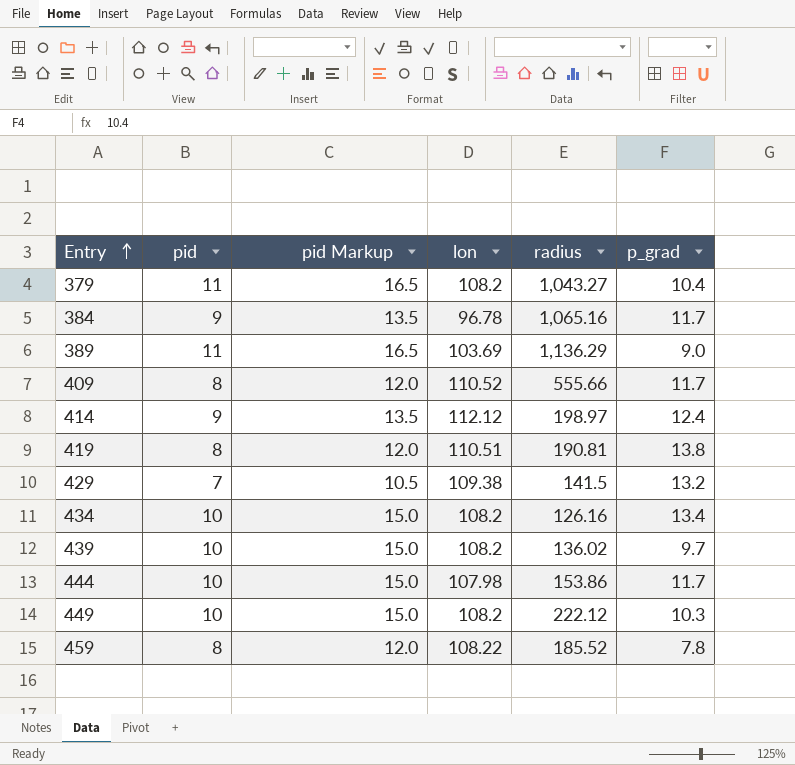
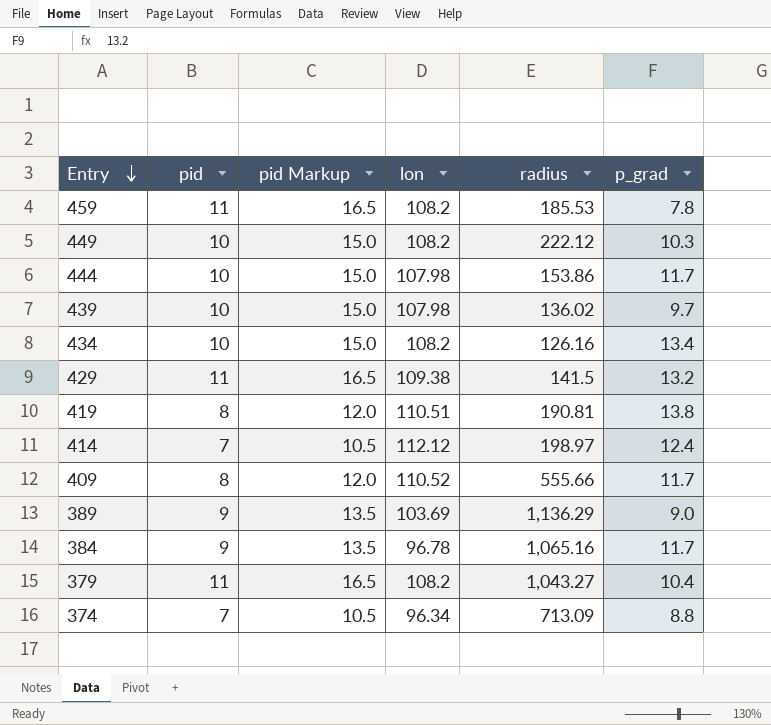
row order: Entry ascending -> Entry descending
459 | pid: 8 -> 11
459 | pid Markup: 12.0 -> 16.5
459 | lon: 108.22 -> 108.2
459 | radius: 185.52 -> 185.53
439 | lon: 108.2 -> 107.98
429 | pid: 7 -> 11
429 | pid Markup: 10.5 -> 16.5
414 | pid: 9 -> 7
414 | pid Markup: 13.5 -> 10.5
389 | pid: 11 -> 9
389 | pid Markup: 16.5 -> 13.5
row 374: none -> 7 | 10.5 | 96.34 | 713.09 | 8.8

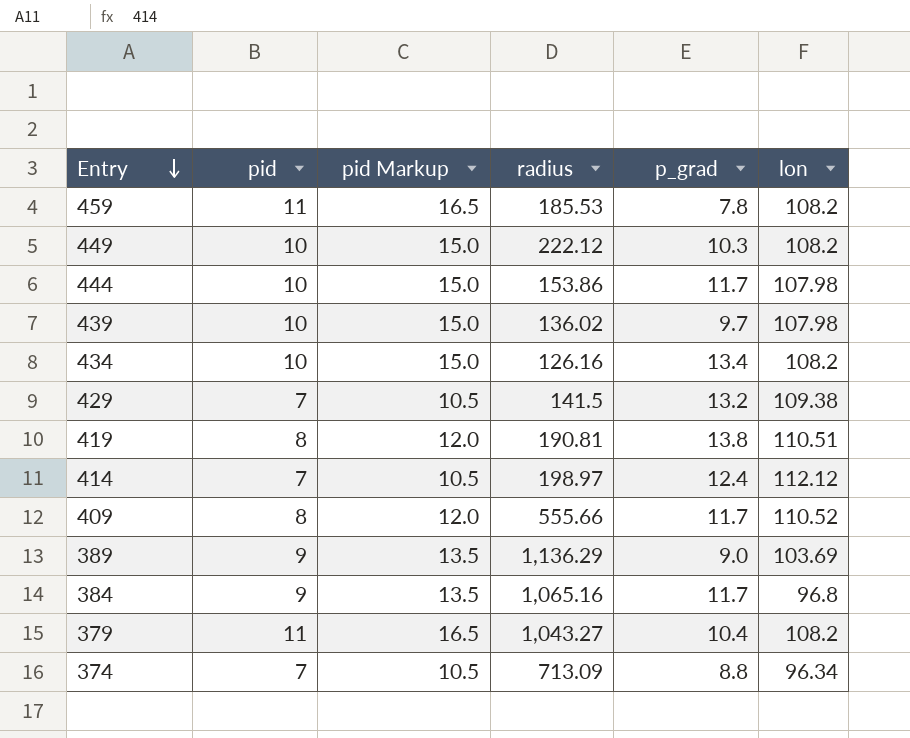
column lon | position: 4 -> 6
429 | pid: 11 -> 7
429 | pid Markup: 16.5 -> 10.5
384 | lon: 96.78 -> 96.8

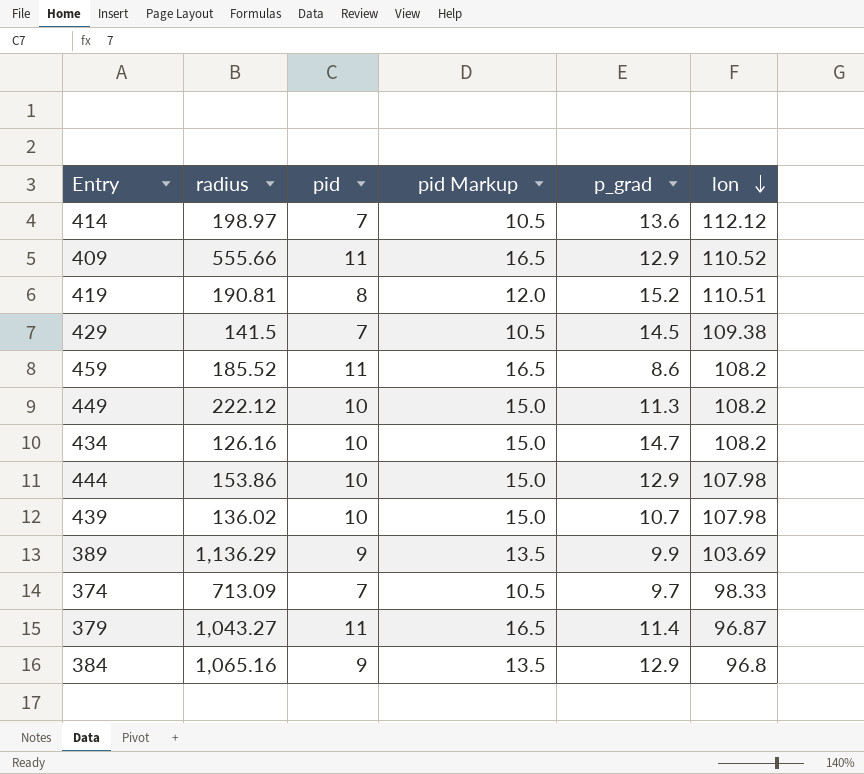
row order: Entry descending -> lon descending
column radius | position: 4 -> 2
414 | p_grad: 12.4 -> 13.6
409 | pid: 8 -> 11
409 | pid Markup: 12.0 -> 16.5
409 | p_grad: 11.7 -> 12.9
419 | p_grad: 13.8 -> 15.2
429 | p_grad: 13.2 -> 14.5
459 | radius: 185.53 -> 185.52
459 | p_grad: 7.8 -> 8.6
449 | p_grad: 10.3 -> 11.3
434 | p_grad: 13.4 -> 14.7
444 | p_grad: 11.7 -> 12.9
439 | p_grad: 9.7 -> 10.7
389 | p_grad: 9.0 -> 9.9
374 | p_grad: 8.8 -> 9.7
374 | lon: 96.34 -> 98.33
379 | p_grad: 10.4 -> 11.4
379 | lon: 108.2 -> 96.87
384 | p_grad: 11.7 -> 12.9

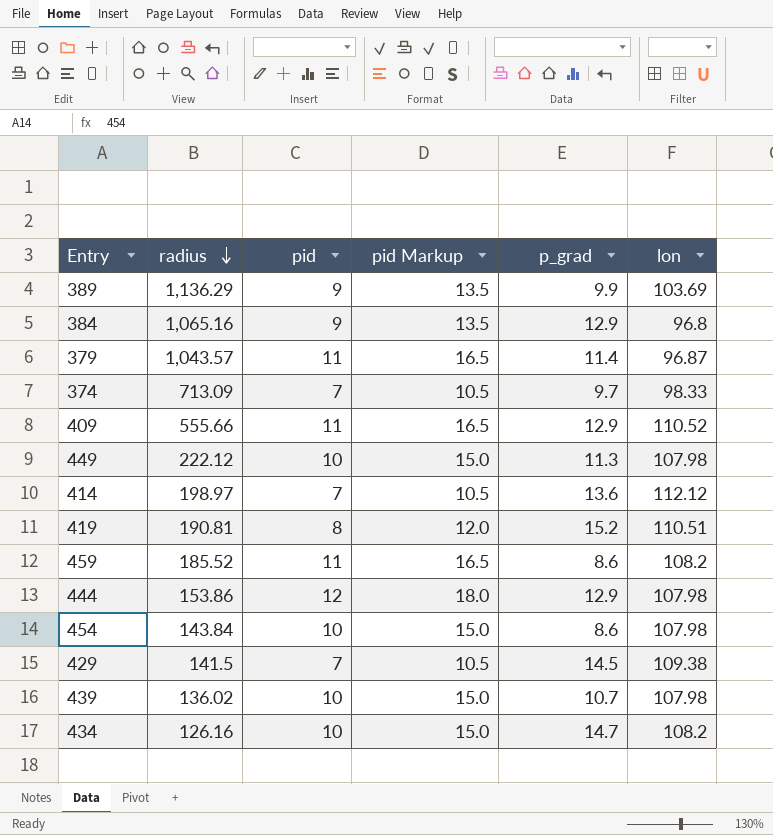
row order: lon descending -> radius descending
379 | radius: 1,043.27 -> 1,043.57
449 | lon: 108.2 -> 107.98
444 | pid: 10 -> 12
444 | pid Markup: 15.0 -> 18.0
row 454: none -> 143.84 | 10 | 15.0 | 8.6 | 107.98

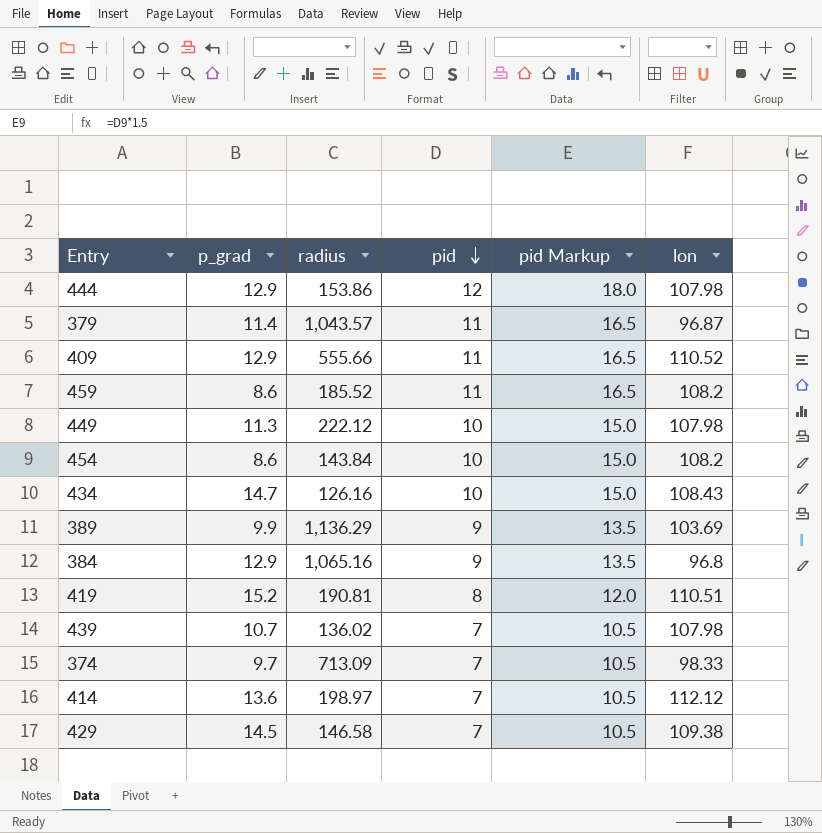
row order: radius descending -> pid descending
column p_grad | position: 5 -> 2
454 | lon: 107.98 -> 108.2
434 | lon: 108.2 -> 108.43
439 | pid: 10 -> 7
439 | pid Markup: 15.0 -> 10.5
429 | radius: 141.5 -> 146.58

